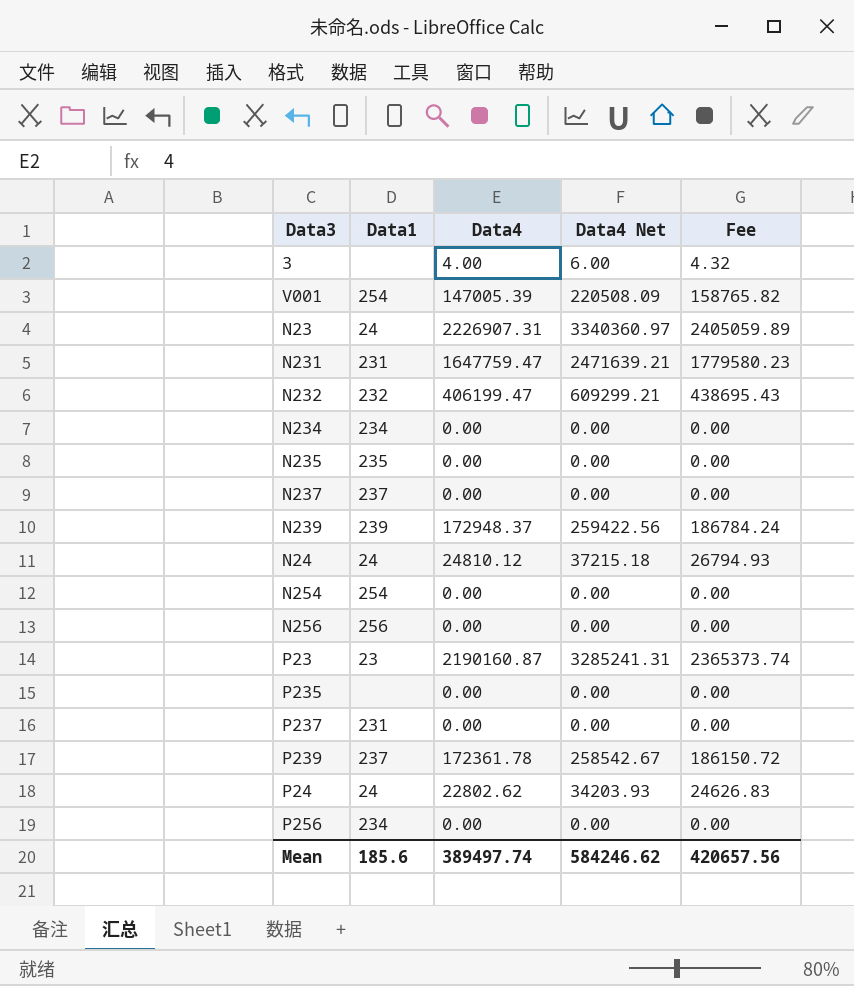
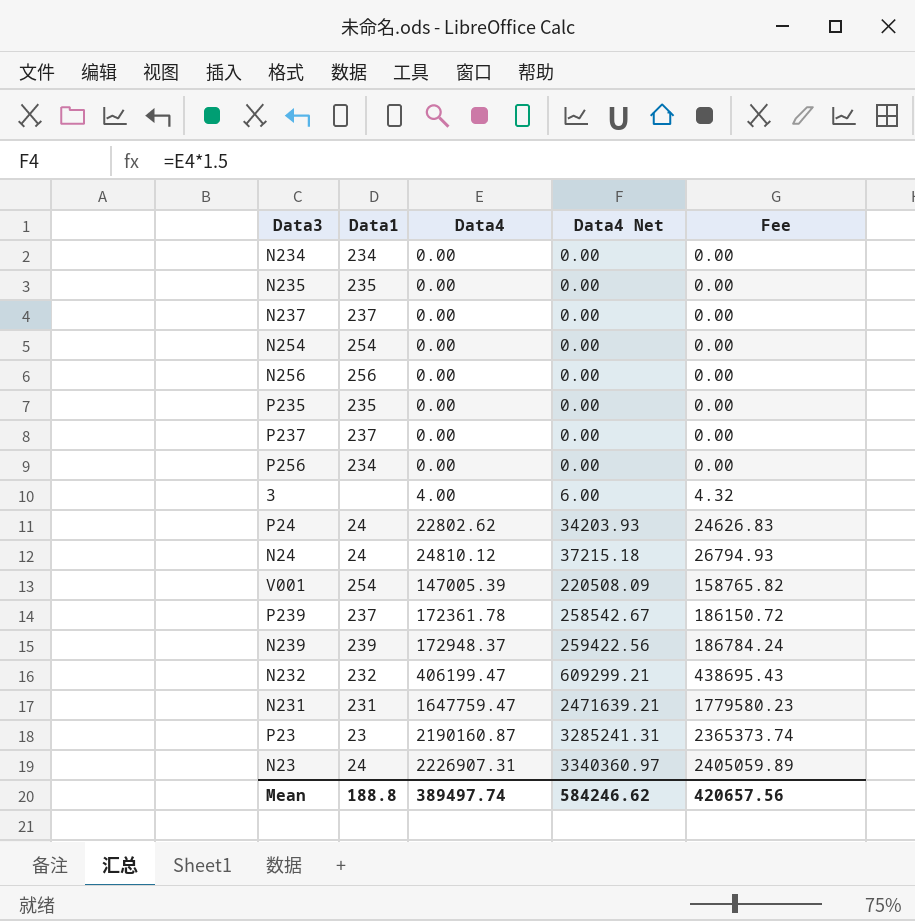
row order: none -> Data4 ascending
P235 | Data1: none -> 235
P237 | Data1: 231 -> 237
Mean | Data1: 185.6 -> 188.8

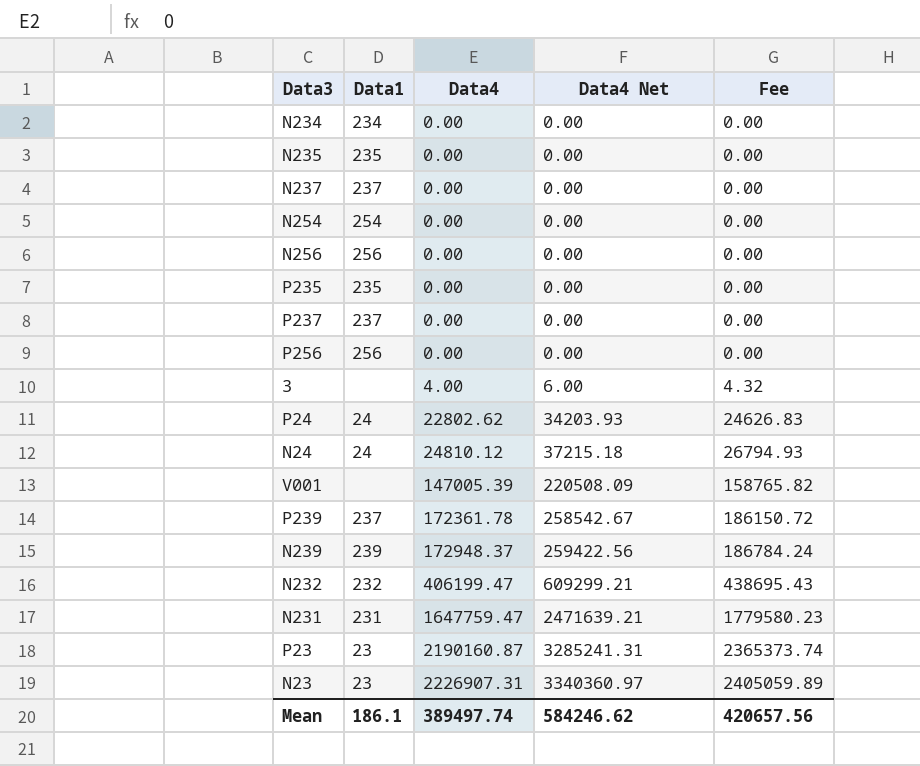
P256 | Data1: 234 -> 256
V001 | Data1: 254 -> none
N23 | Data1: 24 -> 23
Mean | Data1: 188.8 -> 186.1

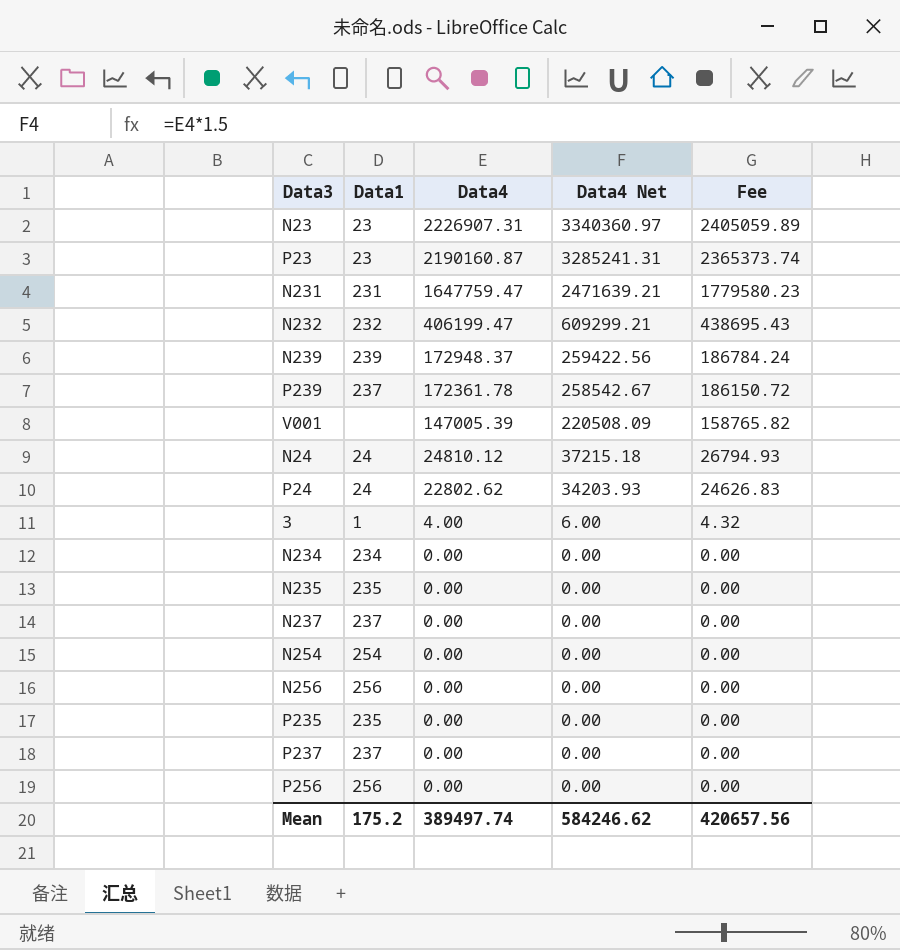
row order: Data4 ascending -> Data4 descending
3 | Data1: none -> 1
Mean | Data1: 186.1 -> 175.2

